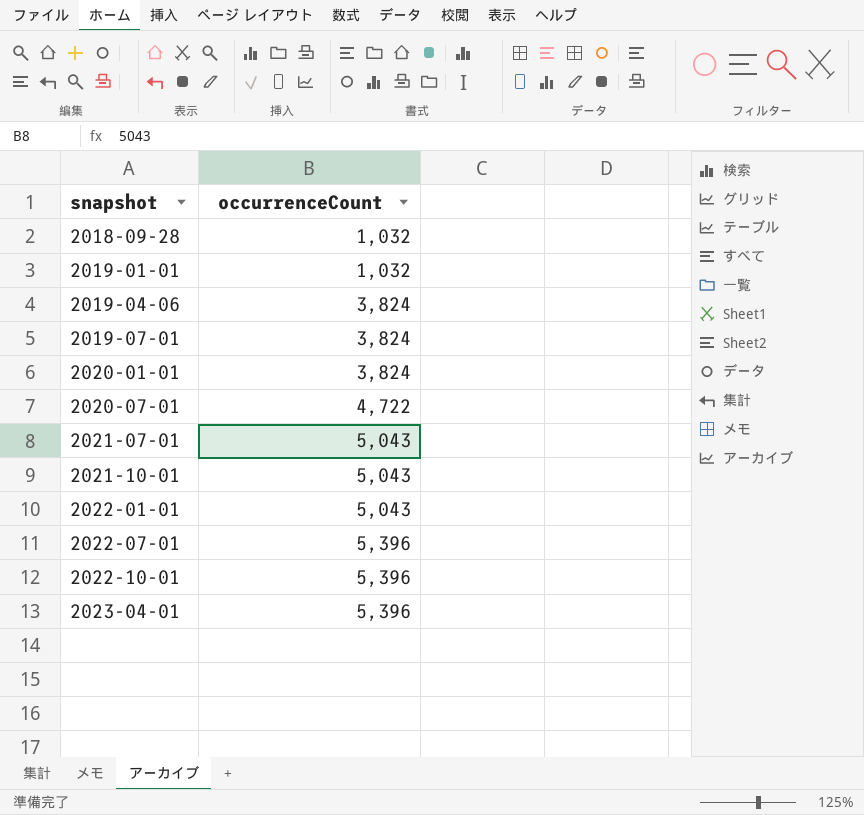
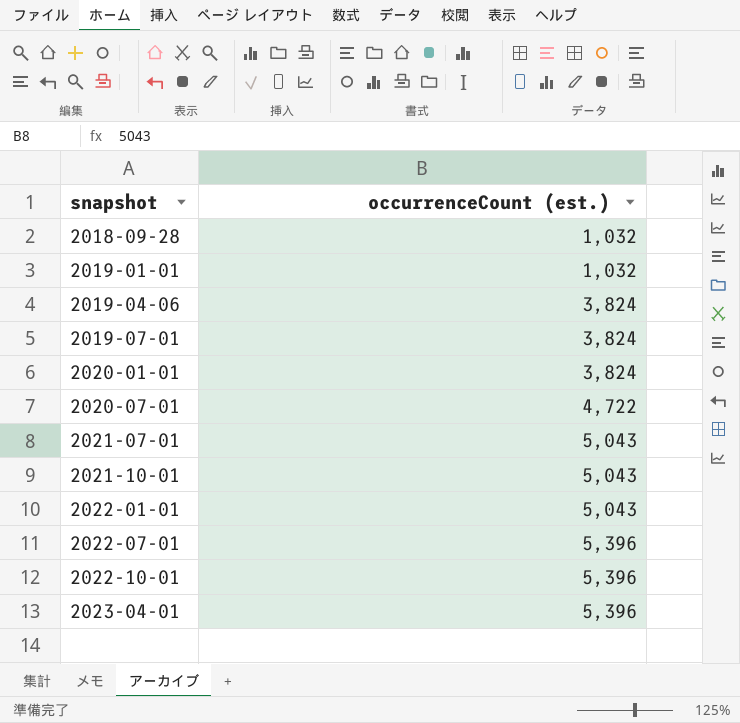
column name: occurrenceCount -> occurrenceCount (est.)

